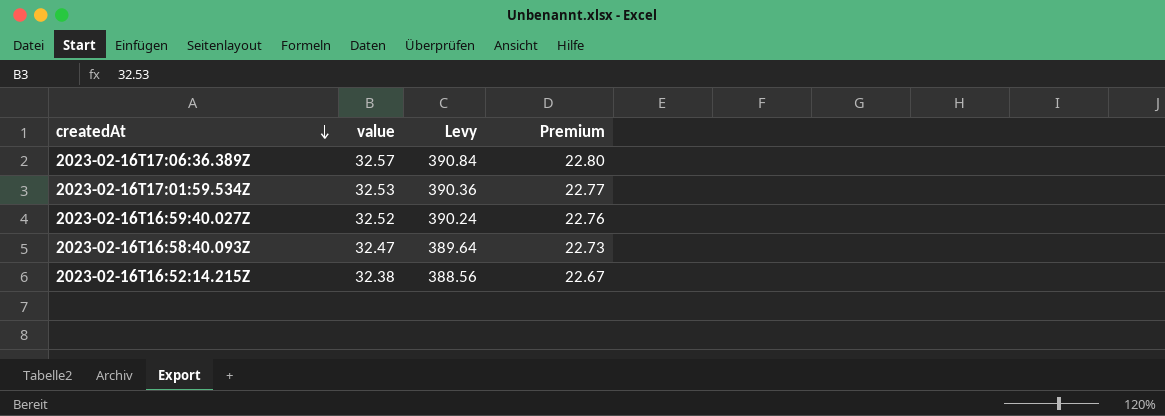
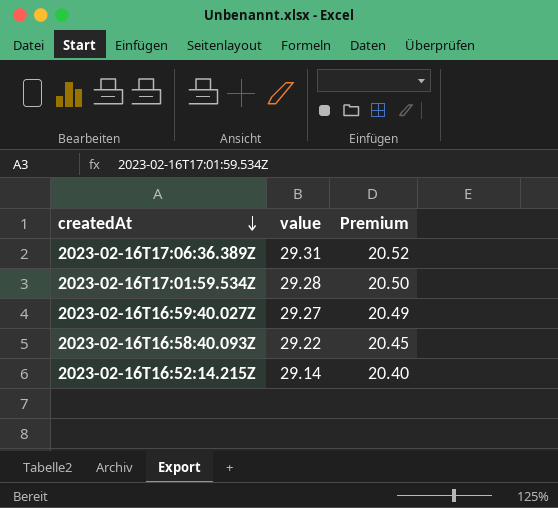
column Levy | formula: [value] * 12 -> none
2023-02-16T17:06:36.389Z | value: 32.57 -> 29.31
2023-02-16T17:06:36.389Z | Premium: 22.80 -> 20.52
2023-02-16T17:01:59.534Z | value: 32.53 -> 29.28
2023-02-16T17:01:59.534Z | Premium: 22.77 -> 20.50
2023-02-16T16:59:40.027Z | value: 32.52 -> 29.27
2023-02-16T16:59:40.027Z | Premium: 22.76 -> 20.49
2023-02-16T16:58:40.093Z | value: 32.47 -> 29.22
2023-02-16T16:58:40.093Z | Premium: 22.73 -> 20.45
2023-02-16T16:52:14.215Z | value: 32.38 -> 29.14
2023-02-16T16:52:14.215Z | Premium: 22.67 -> 20.40

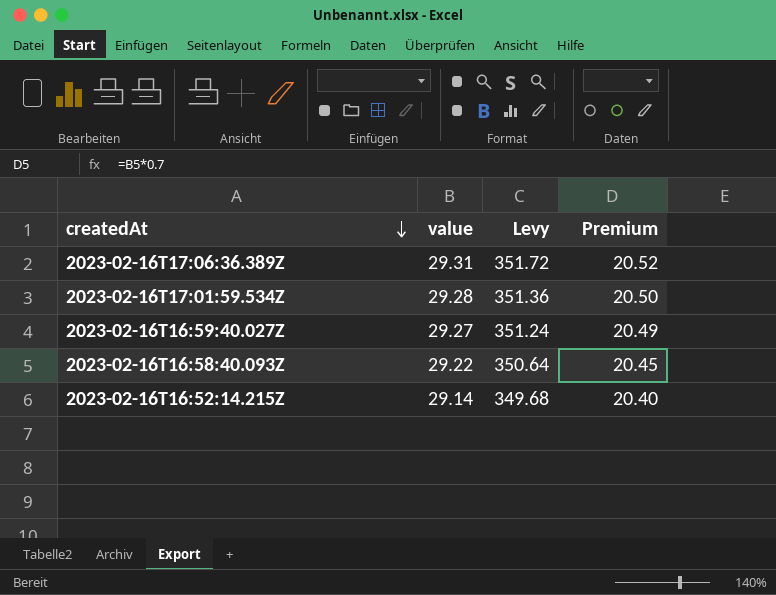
column Levy | formula: none -> [value] * 12

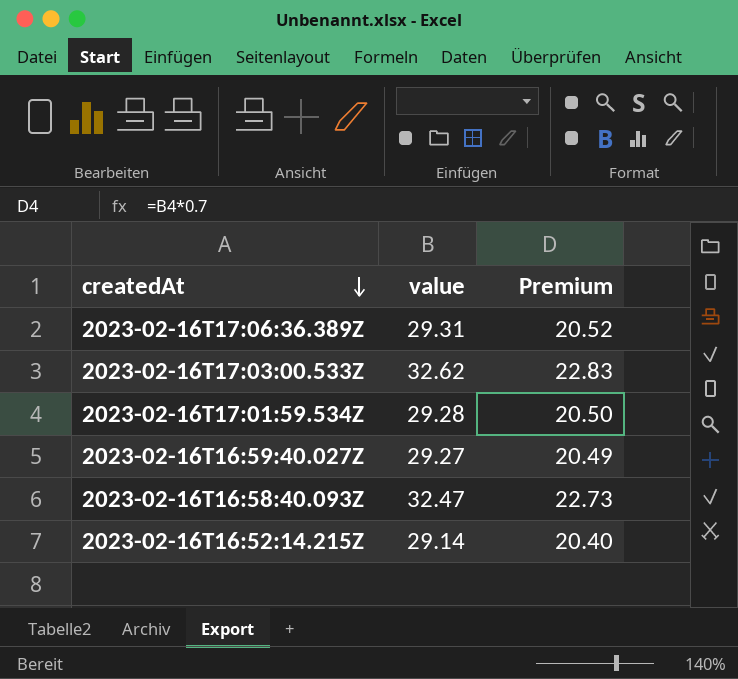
column Levy | formula: [value] * 12 -> none
row 2023-02-16T17:03:00.533Z: none -> 32.62 | 22.83
2023-02-16T16:58:40.093Z | value: 29.22 -> 32.47
2023-02-16T16:58:40.093Z | Premium: 20.45 -> 22.73

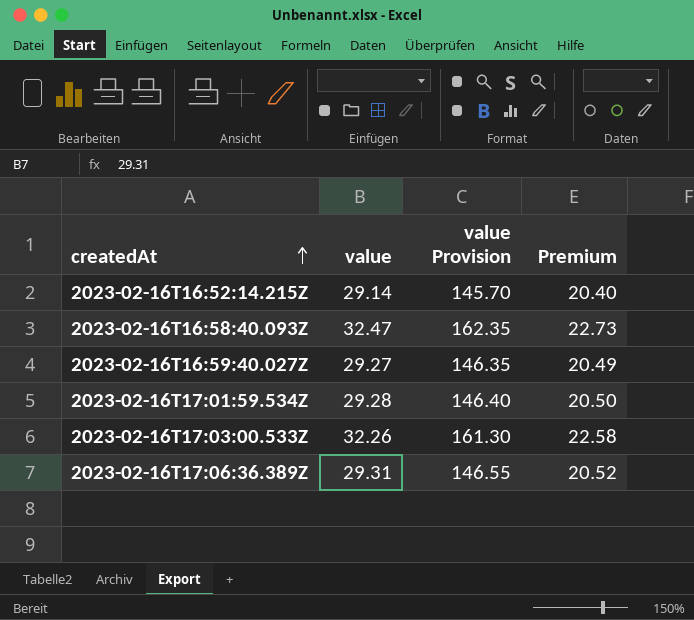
row order: createdAt descending -> createdAt ascending
column value Provision | formula: none -> [value] * 5
2023-02-16T17:03:00.533Z | value: 32.62 -> 32.26
2023-02-16T17:03:00.533Z | Premium: 22.83 -> 22.58

